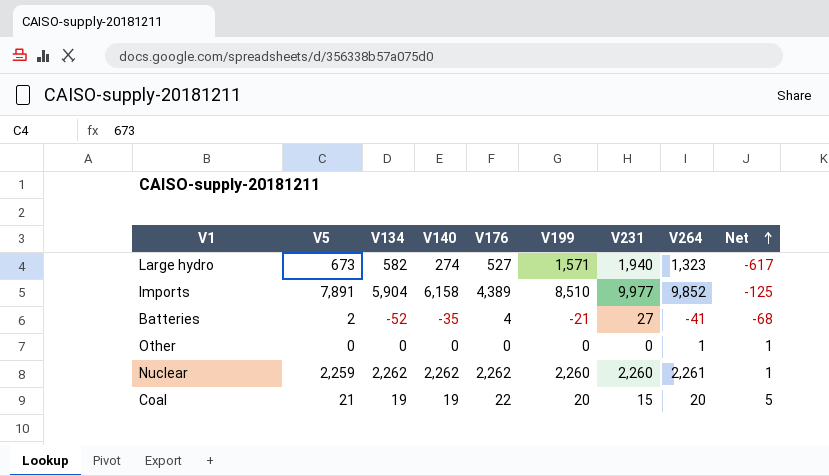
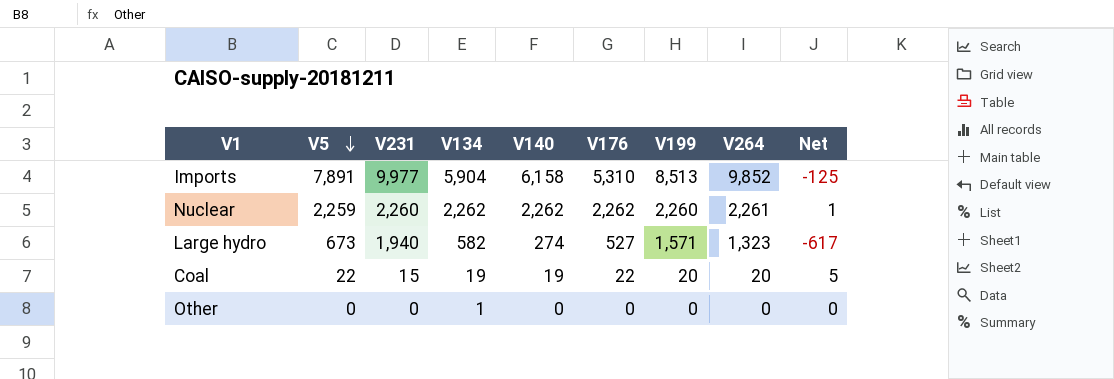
row order: Net ascending -> V5 descending
column V231 | position: 7 -> 3
row Batteries: 2 | -52 | -35 | 4 | -21 | 27 | -41 | -68 -> none
Imports | V176: 4,389 -> 5,310
Imports | V199: 8,510 -> 8,513
Coal | V5: 21 -> 22
Other | V134: 0 -> 1
Other | V264: 1 -> 0
Other | Net: 1 -> 0

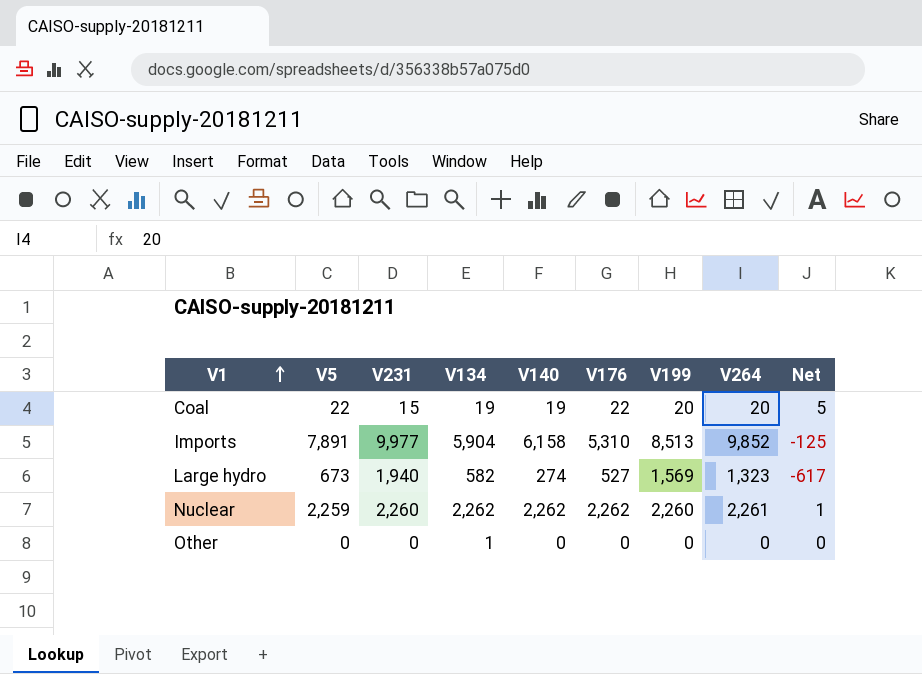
row order: V5 descending -> V1 ascending
Large hydro | V199: 1,571 -> 1,569

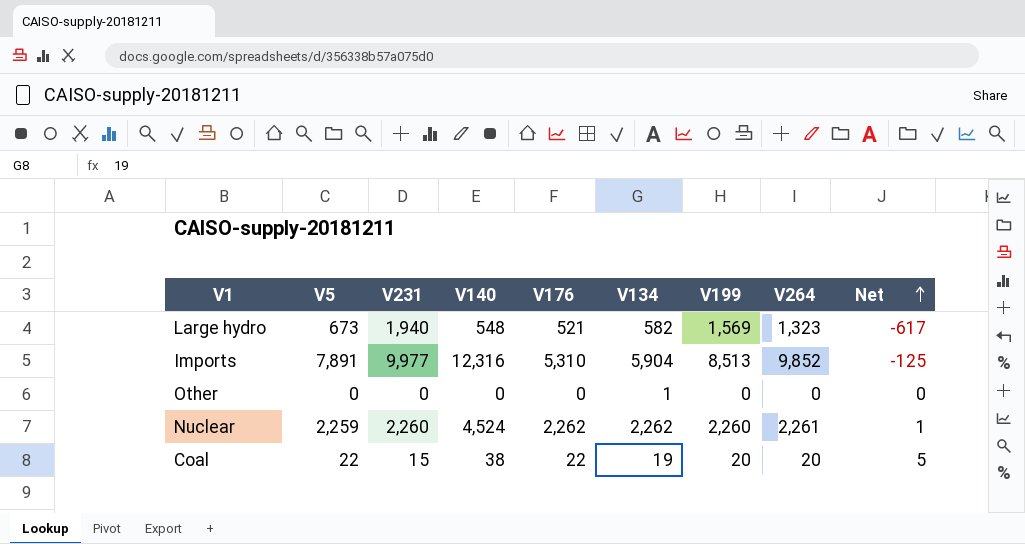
row order: V1 ascending -> Net ascending
column V134 | position: 4 -> 6
Large hydro | V140: 274 -> 548
Large hydro | V176: 527 -> 521
Imports | V140: 6,158 -> 12,316
Nuclear | V140: 2,262 -> 4,524
Coal | V140: 19 -> 38

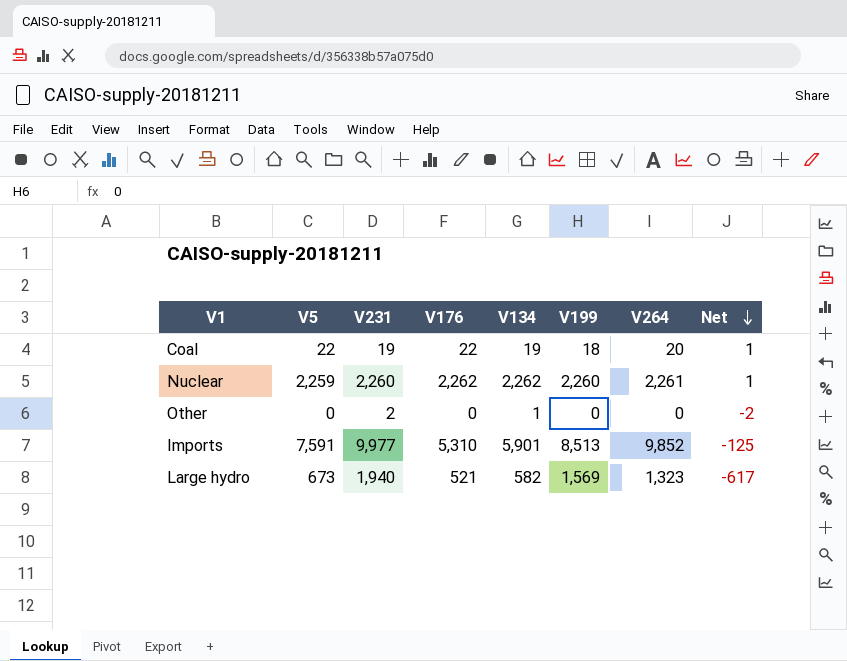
row order: Net ascending -> Net descending
column V140 | position: 4 -> none
Coal | V231: 15 -> 19
Coal | V199: 20 -> 18
Coal | Net: 5 -> 1
Other | V231: 0 -> 2
Other | Net: 0 -> -2
Imports | V5: 7,891 -> 7,591
Imports | V134: 5,904 -> 5,901

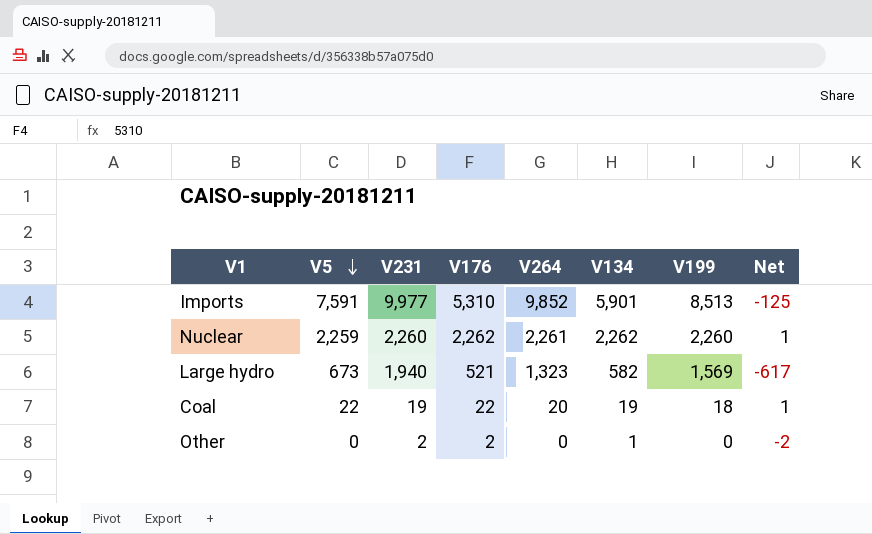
row order: Net descending -> V5 descending
column V264 | position: 7 -> 5
Other | V176: 0 -> 2

